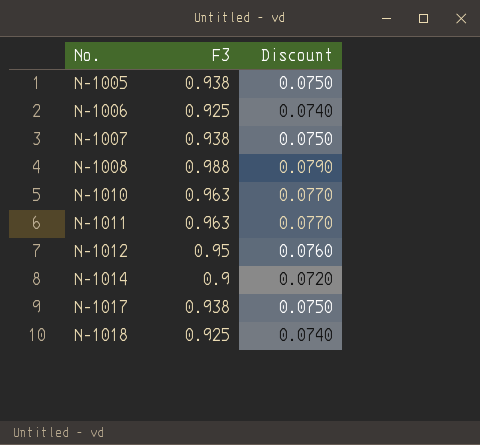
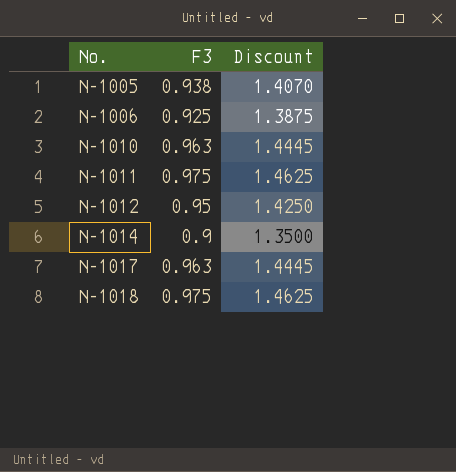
column Discount | formula: [F3] * 0.08 -> [F3] * 1.5
row N-1007: 0.938 | 0.0750 -> none
row N-1008: 0.988 | 0.0790 -> none
N-1011 | F3: 0.963 -> 0.975
N-1017 | F3: 0.938 -> 0.963
N-1018 | F3: 0.925 -> 0.975

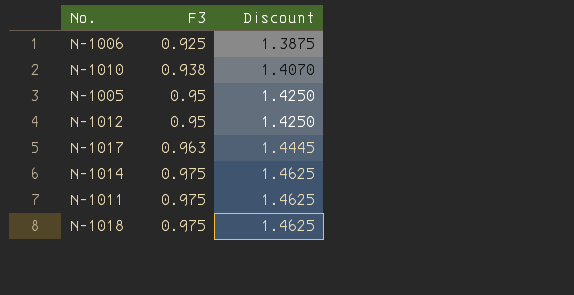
row order: No. ascending -> F3 ascending
N-1010 | F3: 0.963 -> 0.938
N-1010 | Discount: 1.4445 -> 1.4070
N-1005 | F3: 0.938 -> 0.95
N-1005 | Discount: 1.4070 -> 1.4250
N-1014 | F3: 0.9 -> 0.975
N-1014 | Discount: 1.3500 -> 1.4625

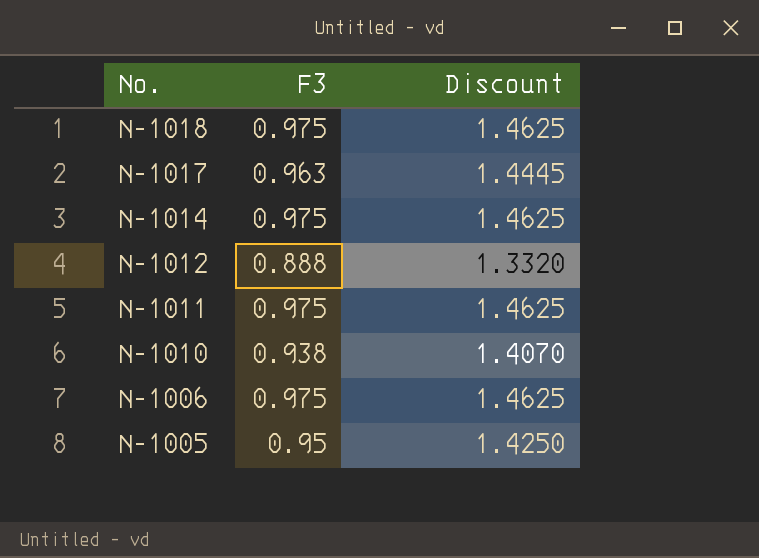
row order: F3 ascending -> No. descending
N-1012 | F3: 0.95 -> 0.888
N-1012 | Discount: 1.4250 -> 1.3320
N-1006 | F3: 0.925 -> 0.975
N-1006 | Discount: 1.3875 -> 1.4625

